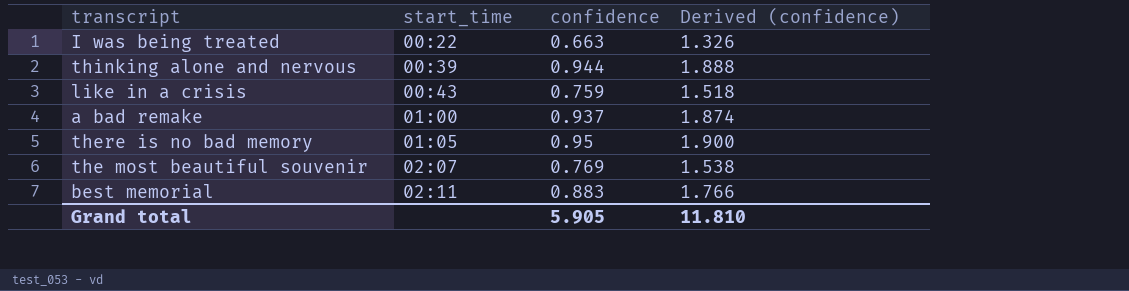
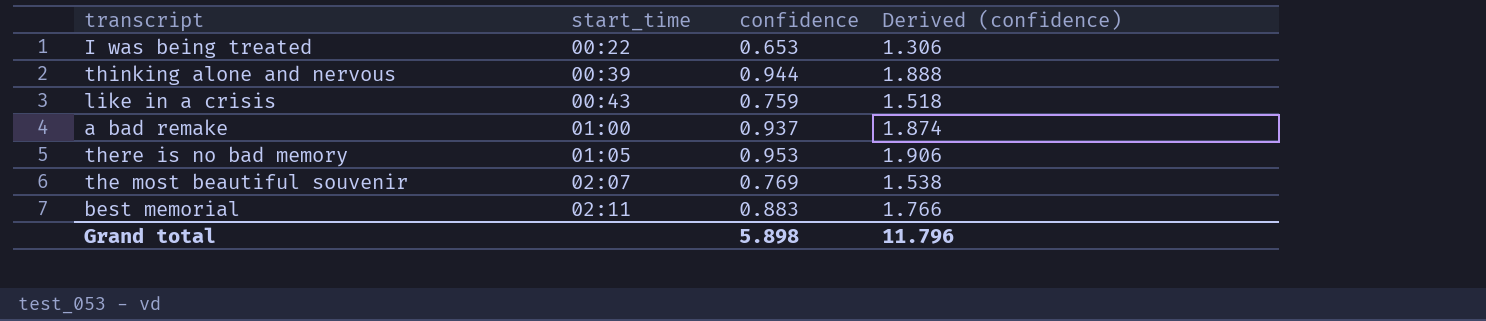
I was being treated | confidence: 0.663 -> 0.653
I was being treated | Derived (confidence): 1.326 -> 1.306
there is no bad memory | confidence: 0.95 -> 0.953
there is no bad memory | Derived (confidence): 1.900 -> 1.906
Grand total | confidence: 5.905 -> 5.898
Grand total | Derived (confidence): 11.810 -> 11.796

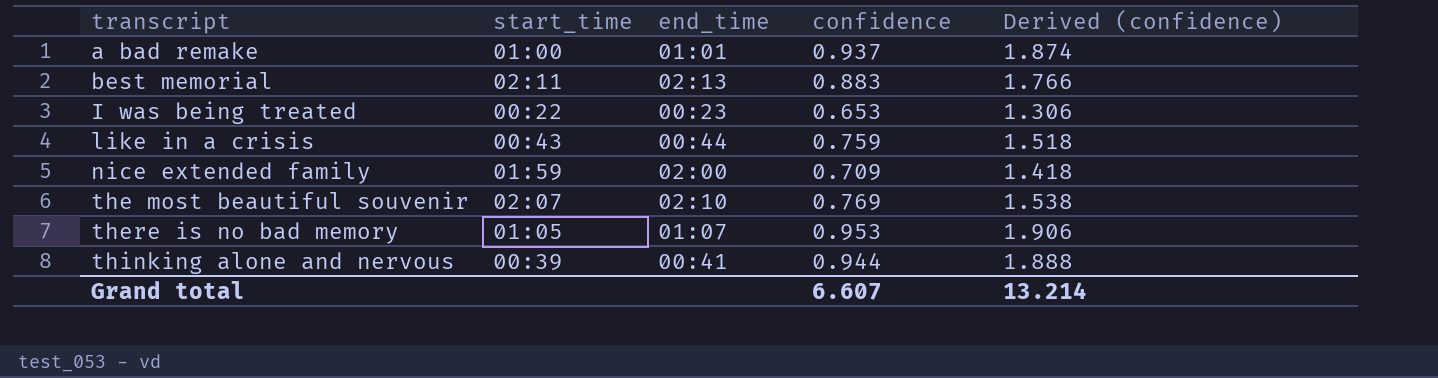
row order: start_time ascending -> transcript ascending
column end_time | position: none -> 3
row nice extended family: none -> 01:59 | 02:00 | 0.709 | 1.418
Grand total | confidence: 5.898 -> 6.607
Grand total | Derived (confidence): 11.796 -> 13.214

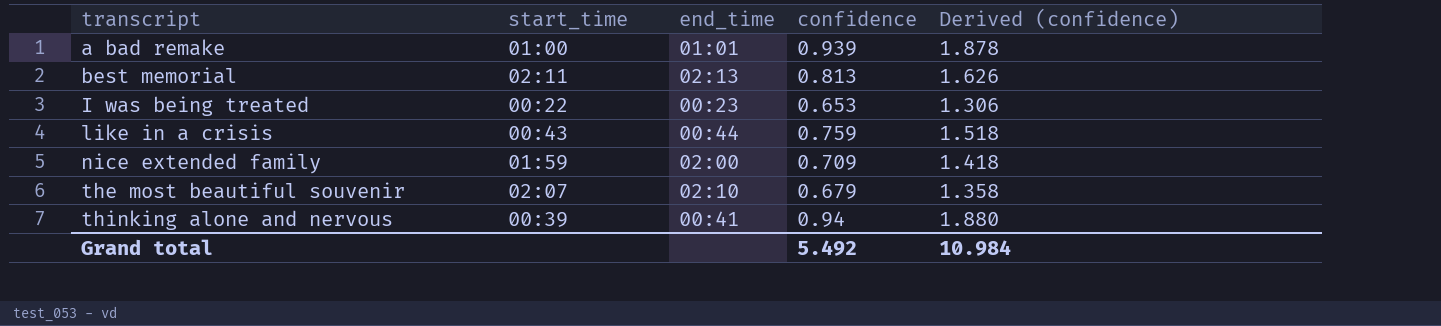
row there is no bad memory: 01:05 | 01:07 | 0.953 | 1.906 -> none
a bad remake | confidence: 0.937 -> 0.939
a bad remake | Derived (confidence): 1.874 -> 1.878
best memorial | confidence: 0.883 -> 0.813
best memorial | Derived (confidence): 1.766 -> 1.626
the most beautiful souvenir | confidence: 0.769 -> 0.679
the most beautiful souvenir | Derived (confidence): 1.538 -> 1.358
thinking alone and nervous | confidence: 0.944 -> 0.94
thinking alone and nervous | Derived (confidence): 1.888 -> 1.880
Grand total | confidence: 6.607 -> 5.492
Grand total | Derived (confidence): 13.214 -> 10.984

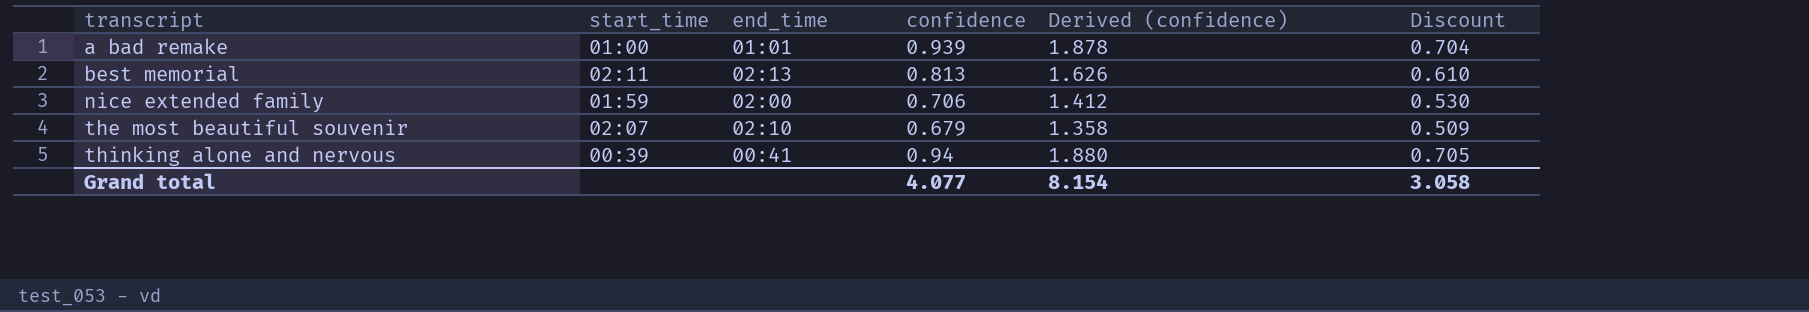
column Discount | formula: none -> [confidence] * 0.75
row I was being treated: 00:22 | 00:23 | 0.653 | 1.306 -> none
row like in a crisis: 00:43 | 00:44 | 0.759 | 1.518 -> none
nice extended family | confidence: 0.709 -> 0.706
nice extended family | Derived (confidence): 1.418 -> 1.412
Grand total | confidence: 5.492 -> 4.077
Grand total | Derived (confidence): 10.984 -> 8.154

